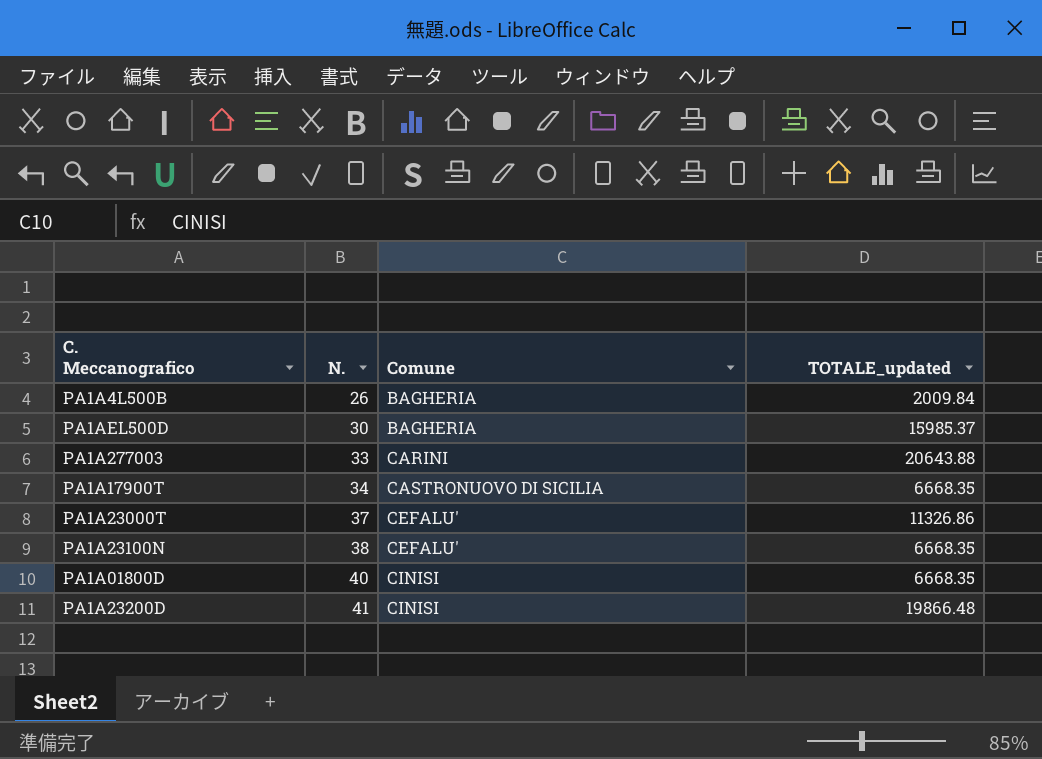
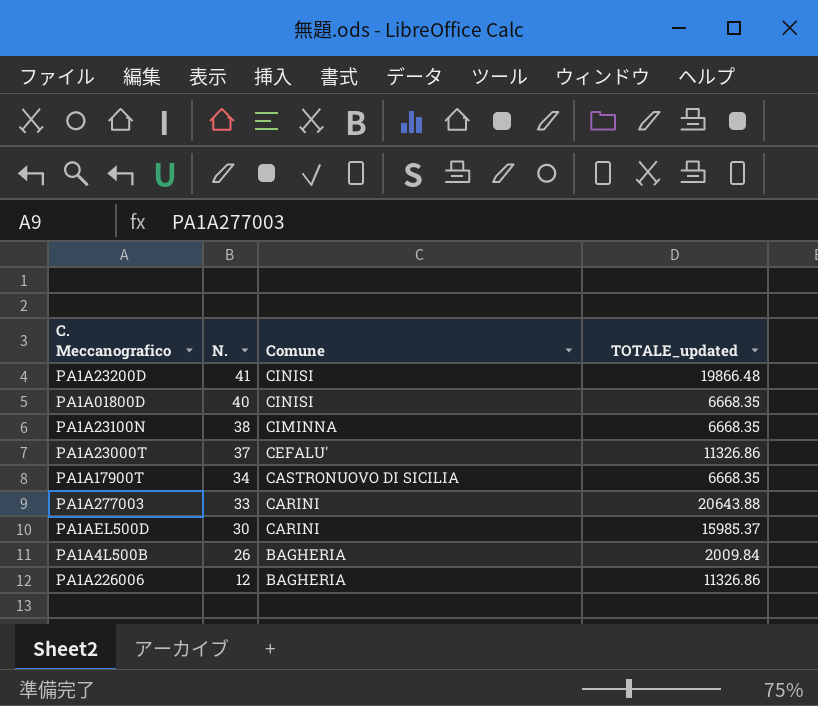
row order: N. ascending -> N. descending
PA1A23100N | Comune: CEFALU' -> CIMINNA
PA1AEL500D | Comune: BAGHERIA -> CARINI
row PA1A226006: none -> 12 | BAGHERIA | 11326.86

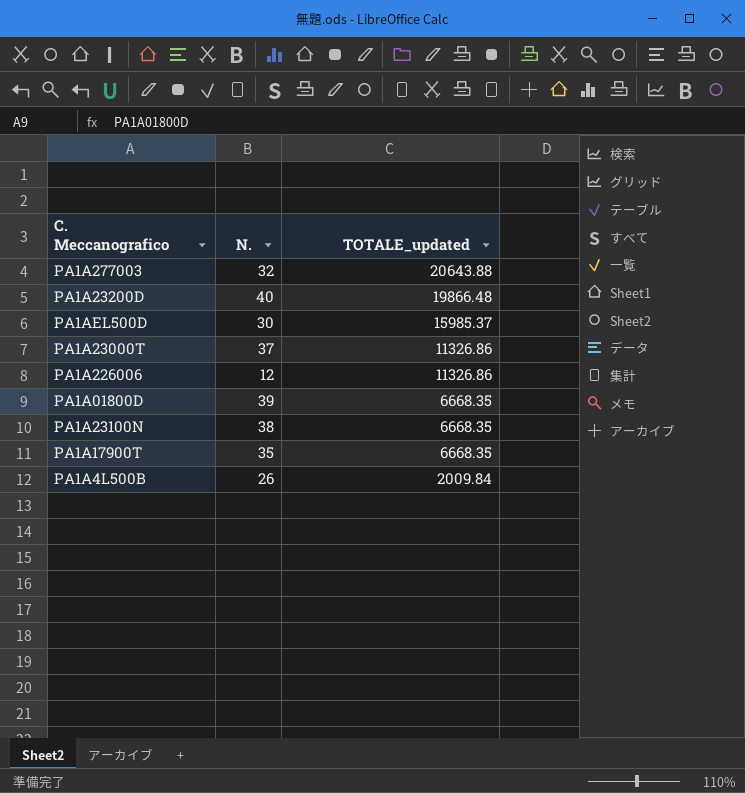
row order: N. descending -> TOTALE_updated descending
column Comune | position: 3 -> none
PA1A277003 | N.: 33 -> 32
PA1A23200D | N.: 41 -> 40
PA1A01800D | N.: 40 -> 39
PA1A17900T | N.: 34 -> 35

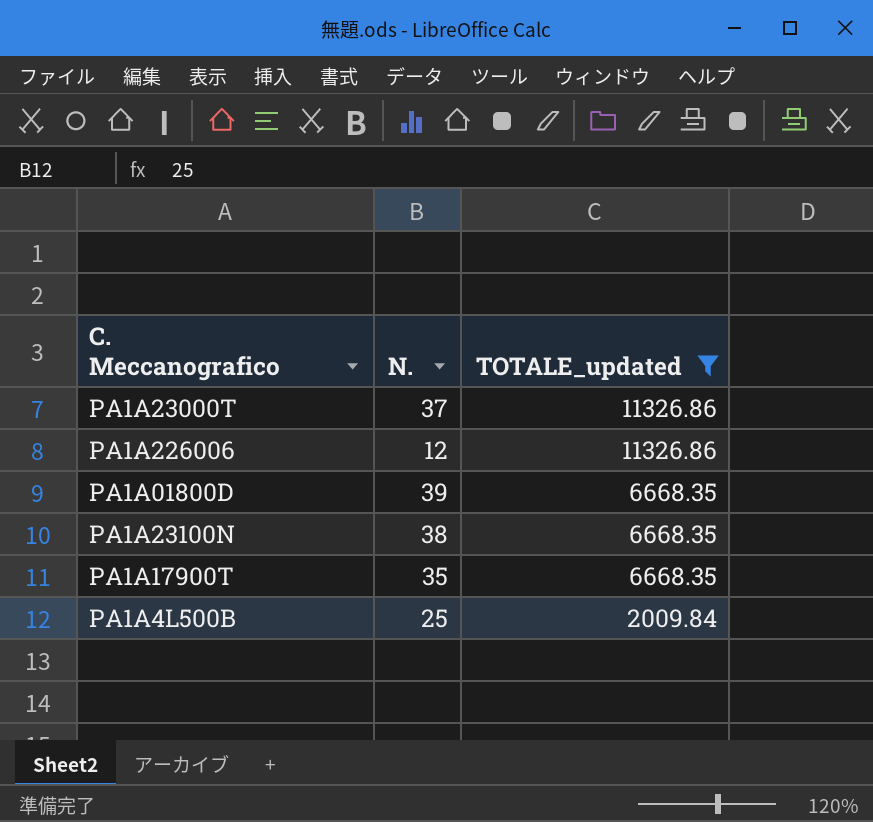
filter: none -> TOTALE_updated <= 11326.86
PA1A4L500B | N.: 26 -> 25

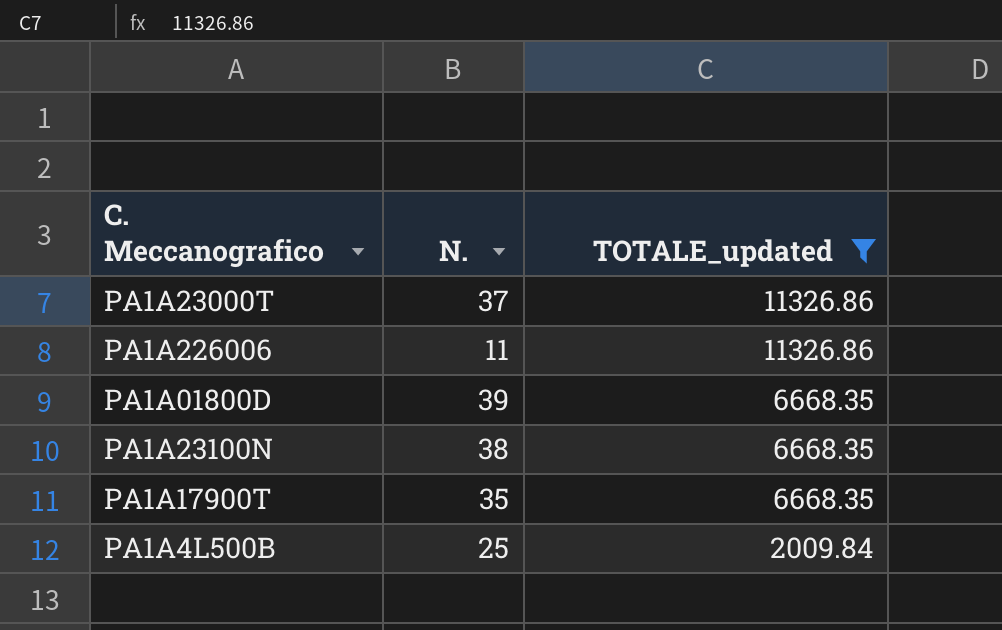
PA1A226006 | N.: 12 -> 11

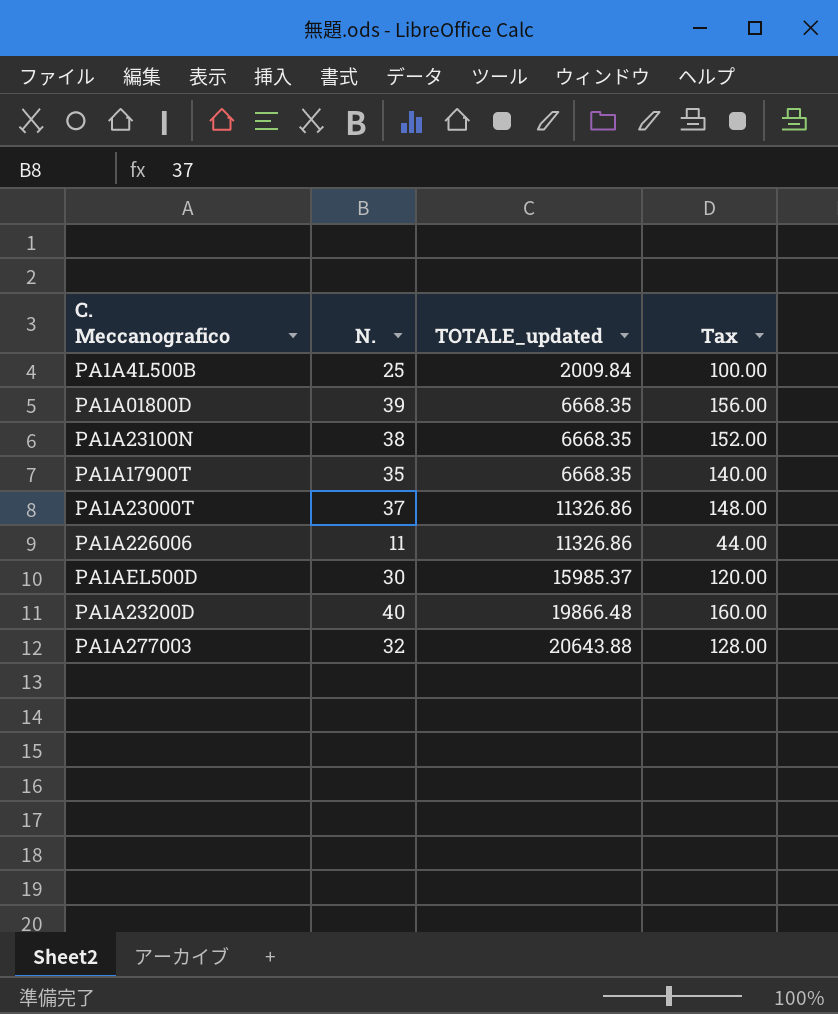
filter: TOTALE_updated <= 11326.86 -> none
row order: TOTALE_updated descending -> TOTALE_updated ascending
column Tax | formula: none -> [N.] * 4

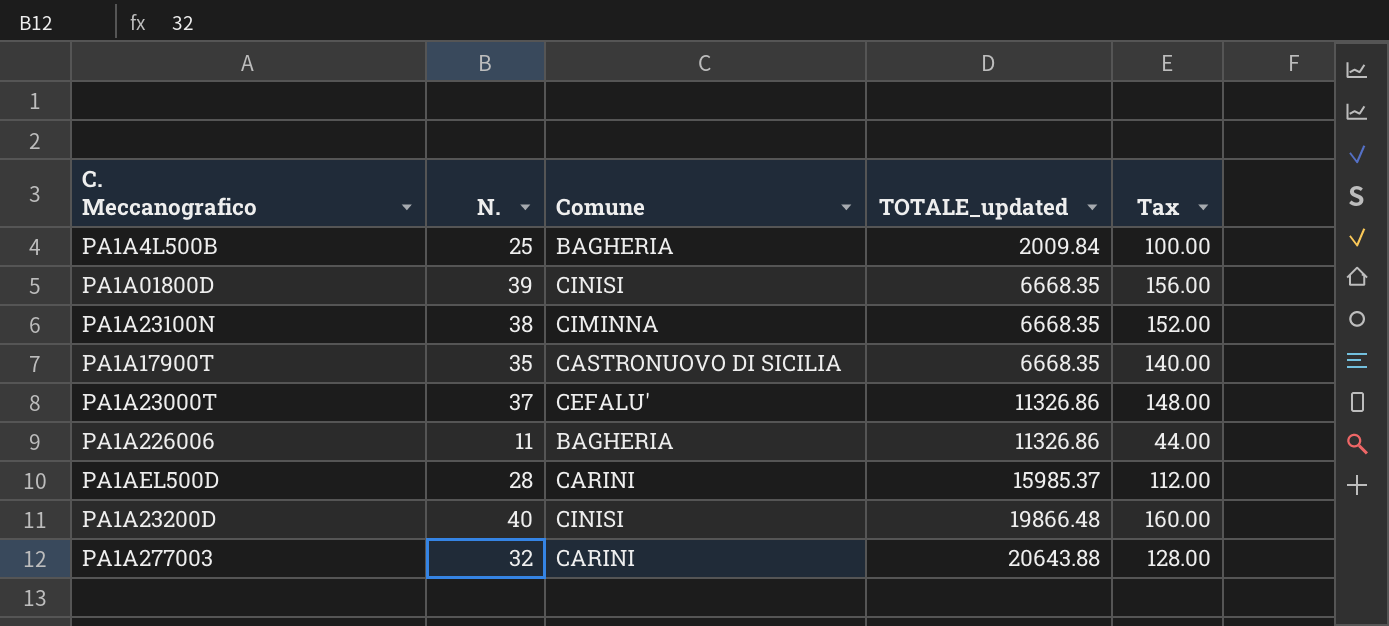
column Comune | position: none -> 3
PA1AEL500D | N.: 30 -> 28
PA1AEL500D | Tax: 120.00 -> 112.00

